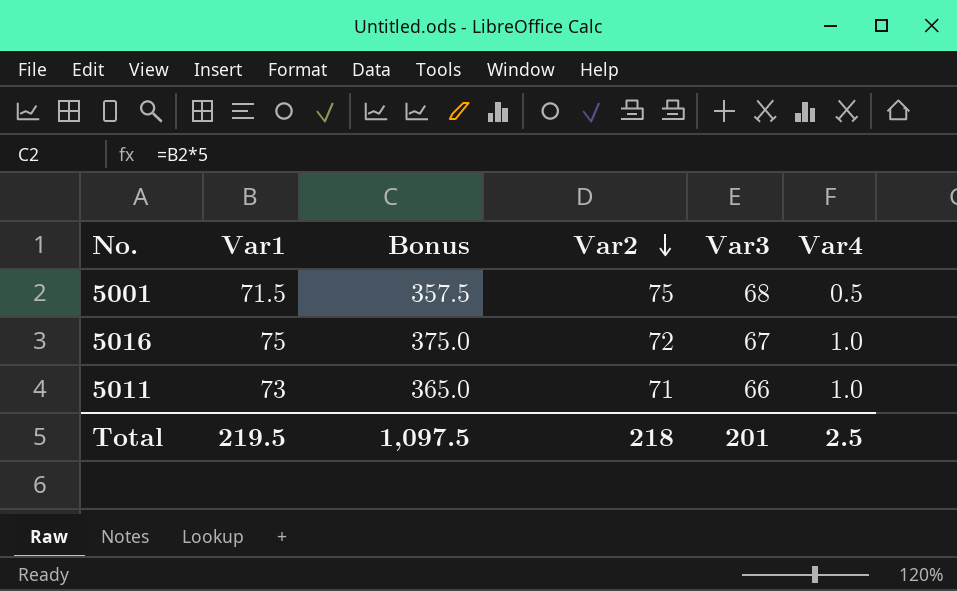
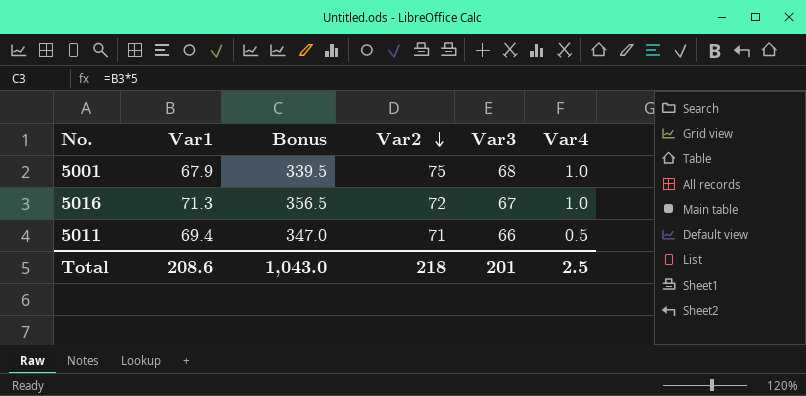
5001 | Var1: 71.5 -> 67.9
5001 | Bonus: 357.5 -> 339.5
5001 | Var4: 0.5 -> 1.0
5016 | Var1: 75 -> 71.3
5016 | Bonus: 375.0 -> 356.5
5011 | Var1: 73 -> 69.4
5011 | Bonus: 365.0 -> 347.0
5011 | Var4: 1.0 -> 0.5
Total | Var1: 219.5 -> 208.6
Total | Bonus: 1,097.5 -> 1,043.0

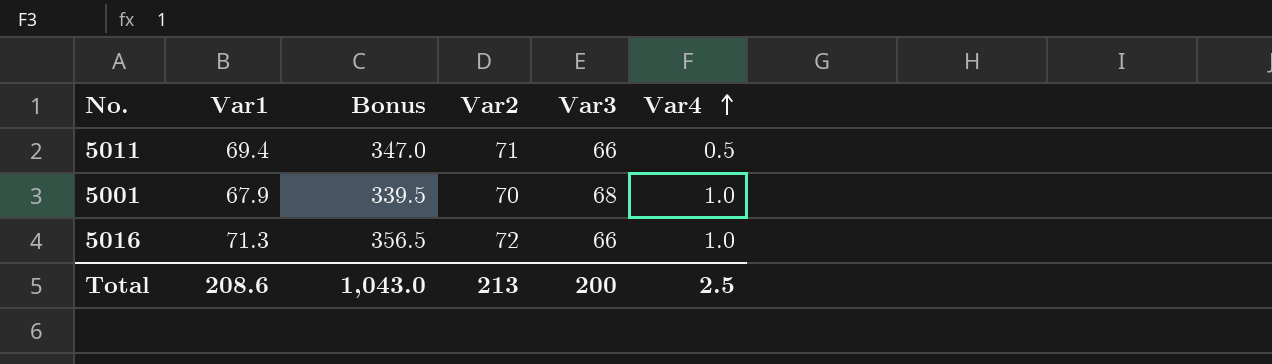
row order: Var2 descending -> Var4 ascending
5001 | Var2: 75 -> 70
5016 | Var3: 67 -> 66
Total | Var2: 218 -> 213
Total | Var3: 201 -> 200

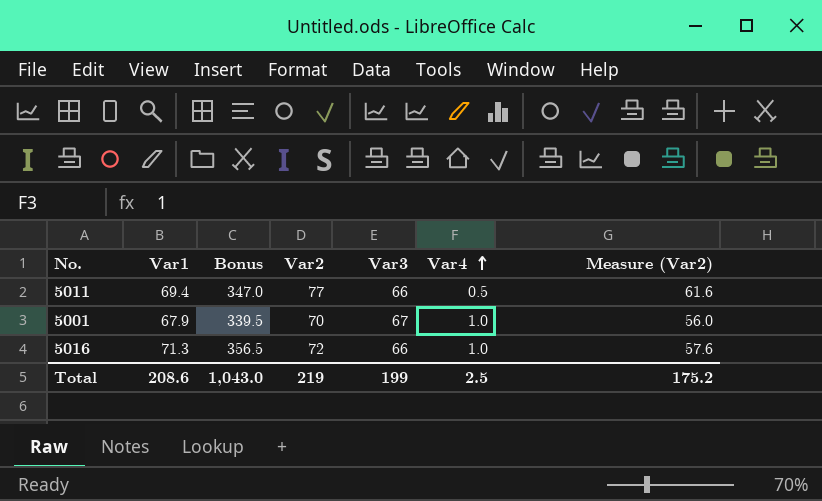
column Measure (Var2) | formula: none -> [Var2] * 0.8
5011 | Var2: 71 -> 77
5001 | Var3: 68 -> 67
Total | Var2: 213 -> 219
Total | Var3: 200 -> 199

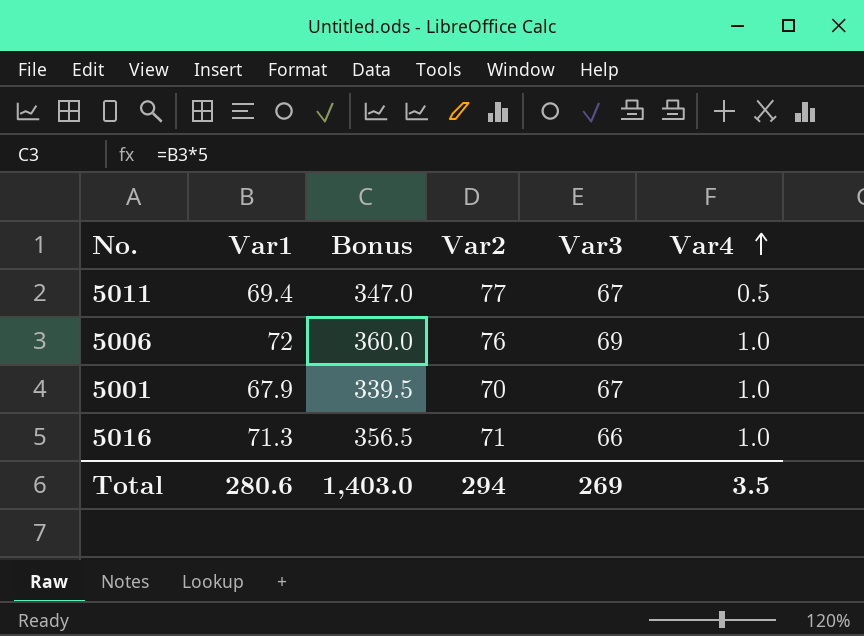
column Measure (Var2) | formula: [Var2] * 0.8 -> none
5011 | Var3: 66 -> 67
row 5006: none -> 72 | 360.0 | 76 | 69 | 1.0
5016 | Var2: 72 -> 71
Total | Var1: 208.6 -> 280.6
Total | Bonus: 1,043.0 -> 1,403.0
Total | Var2: 219 -> 294
Total | Var3: 199 -> 269
Total | Var4: 2.5 -> 3.5

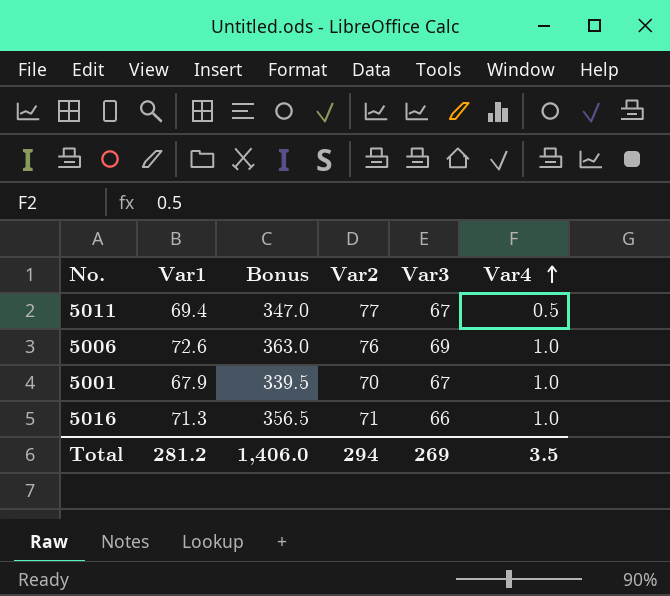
5006 | Var1: 72 -> 72.6
5006 | Bonus: 360.0 -> 363.0
Total | Var1: 280.6 -> 281.2
Total | Bonus: 1,403.0 -> 1,406.0

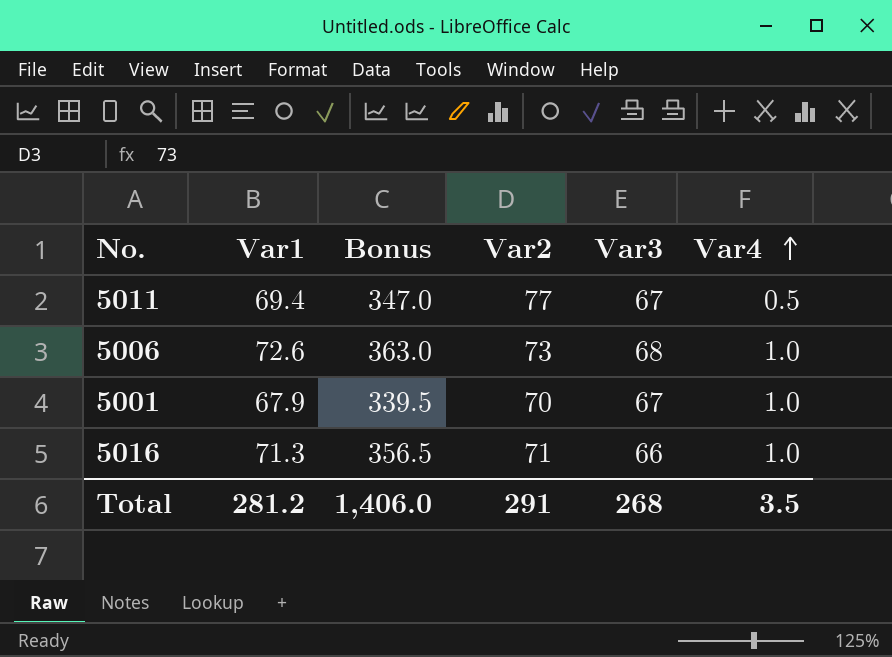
5006 | Var2: 76 -> 73
5006 | Var3: 69 -> 68
Total | Var2: 294 -> 291
Total | Var3: 269 -> 268

